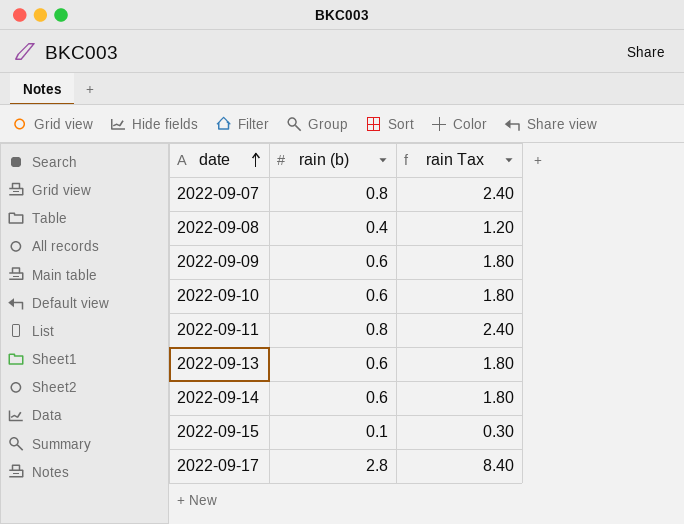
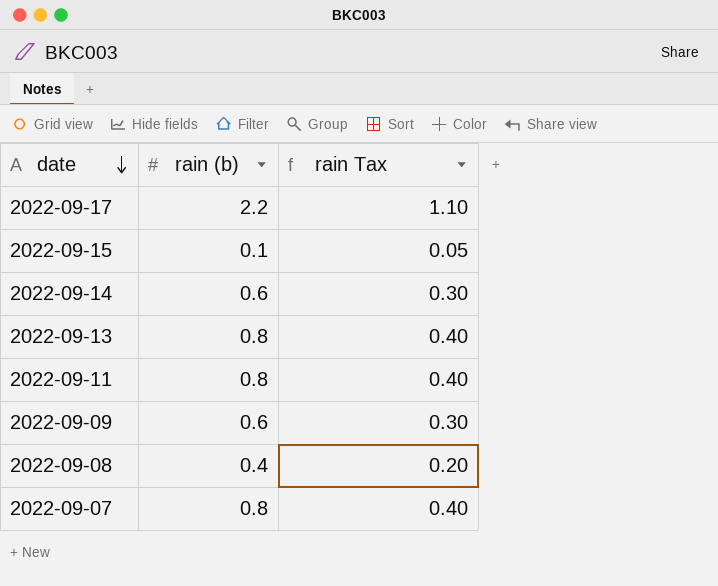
row order: date ascending -> date descending
column rain Tax | formula: [rain (b)] * 3 -> [rain (b)] * 0.5
row 2022-09-10: 0.6 | 1.80 -> none
2022-09-17 | rain (b): 2.8 -> 2.2
2022-09-13 | rain (b): 0.6 -> 0.8

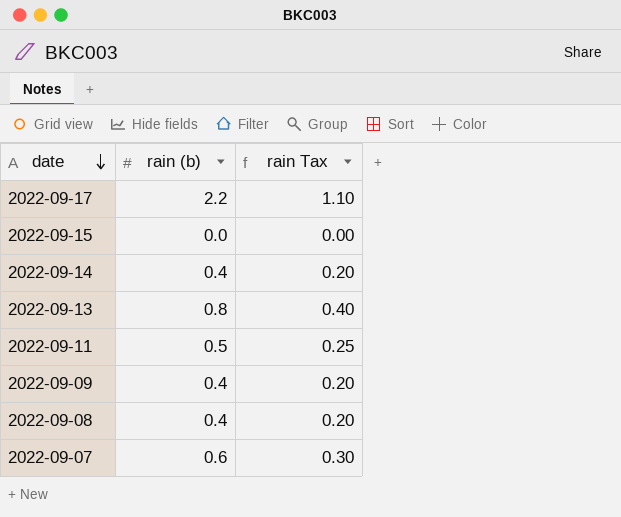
2022-09-15 | rain (b): 0.1 -> 0.0
2022-09-15 | rain Tax: 0.05 -> 0.00
2022-09-14 | rain (b): 0.6 -> 0.4
2022-09-14 | rain Tax: 0.30 -> 0.20
2022-09-11 | rain (b): 0.8 -> 0.5
2022-09-11 | rain Tax: 0.40 -> 0.25
2022-09-09 | rain (b): 0.6 -> 0.4
2022-09-09 | rain Tax: 0.30 -> 0.20
2022-09-07 | rain (b): 0.8 -> 0.6
2022-09-07 | rain Tax: 0.40 -> 0.30

